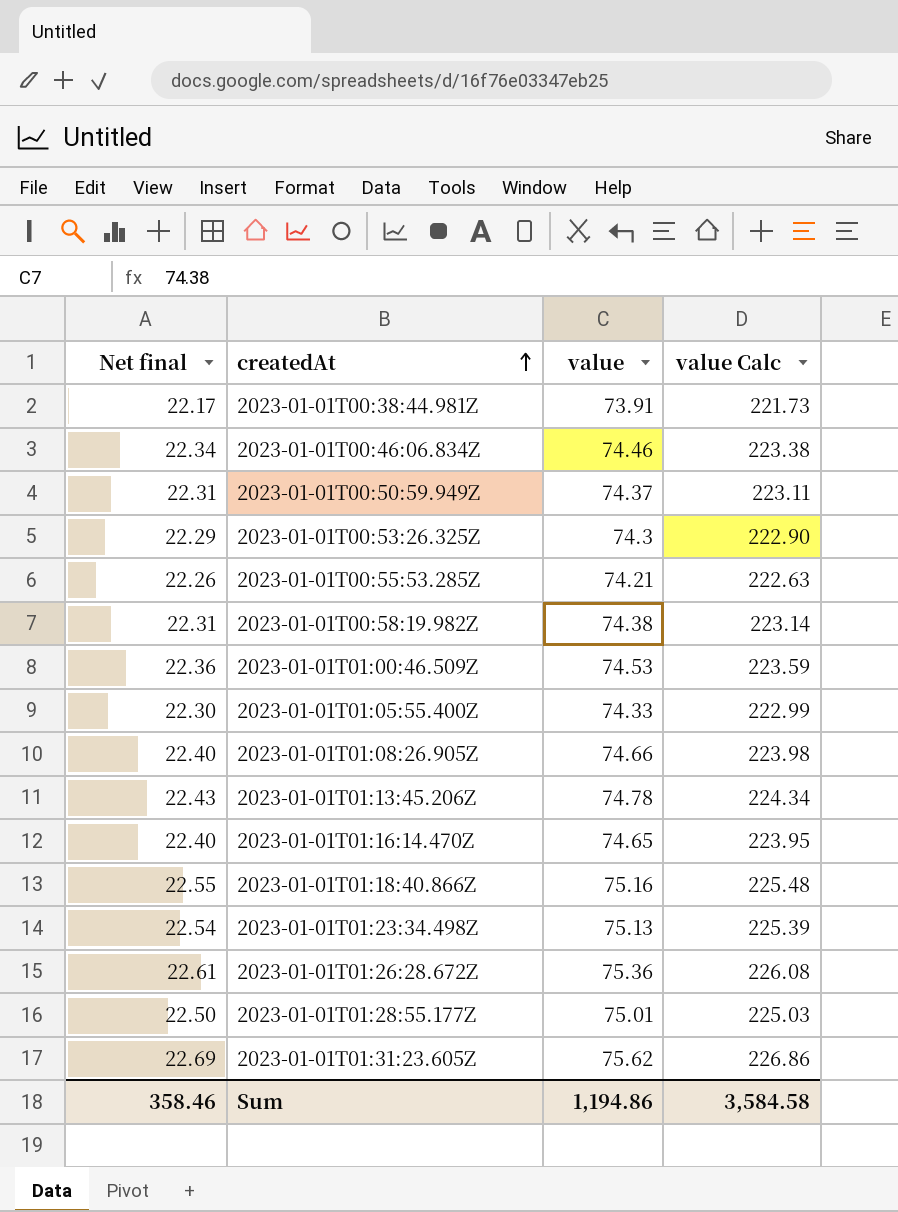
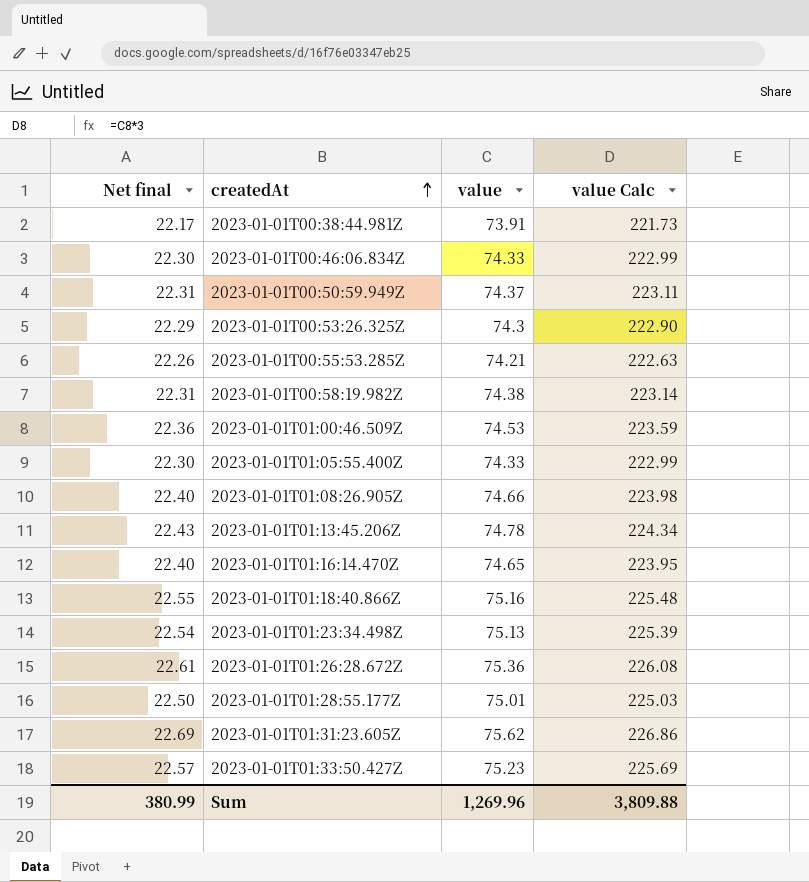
2023-01-01T00:46:06.834Z | Net final: 22.34 -> 22.30
2023-01-01T00:46:06.834Z | value: 74.46 -> 74.33
2023-01-01T00:46:06.834Z | value Calc: 223.38 -> 222.99
row 2023-01-01T01:33:50.427Z: none -> 22.57 | 75.23 | 225.69
Sum | Net final: 358.46 -> 380.99
Sum | value: 1,194.86 -> 1,269.96
Sum | value Calc: 3,584.58 -> 3,809.88

